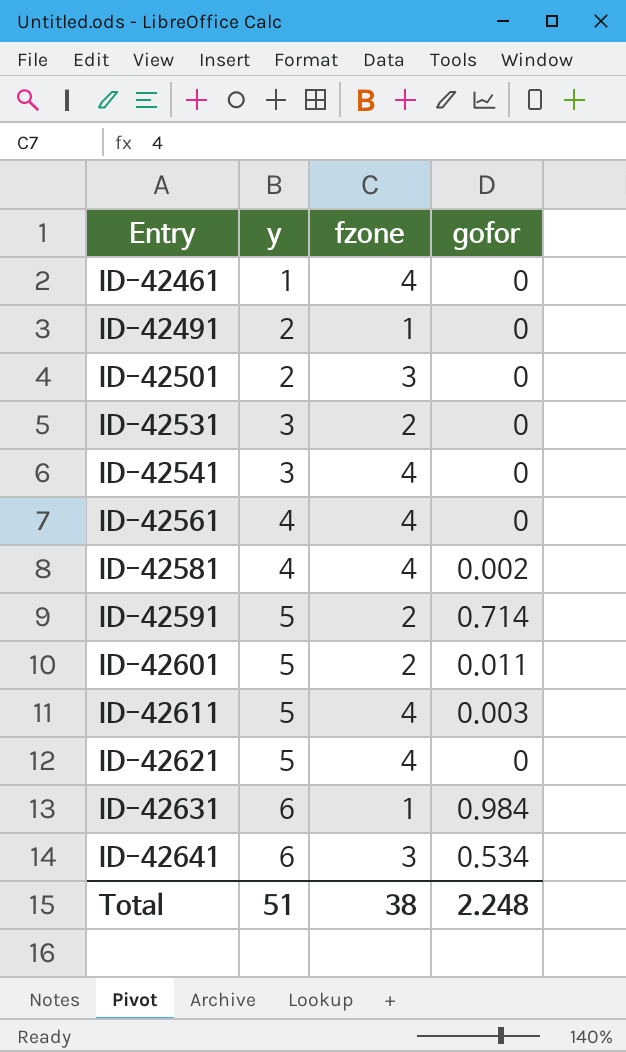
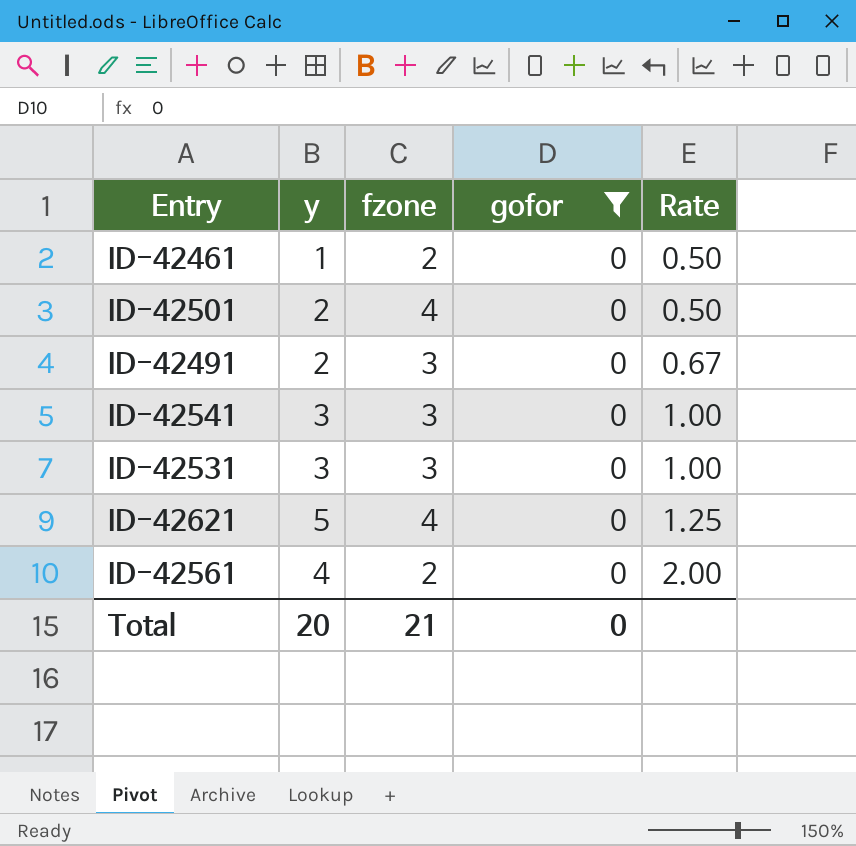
filter: none -> gofor = 0
row order: Entry ascending -> Rate ascending
column Rate | formula: none -> [y] / [fzone]
ID-42461 | fzone: 4 -> 2
ID-42501 | fzone: 3 -> 4
ID-42491 | fzone: 1 -> 3
ID-42541 | fzone: 4 -> 3
ID-42531 | fzone: 2 -> 3
ID-42561 | fzone: 4 -> 2
Total | y: 51 -> 20
Total | fzone: 38 -> 21
Total | gofor: 2.248 -> 0

